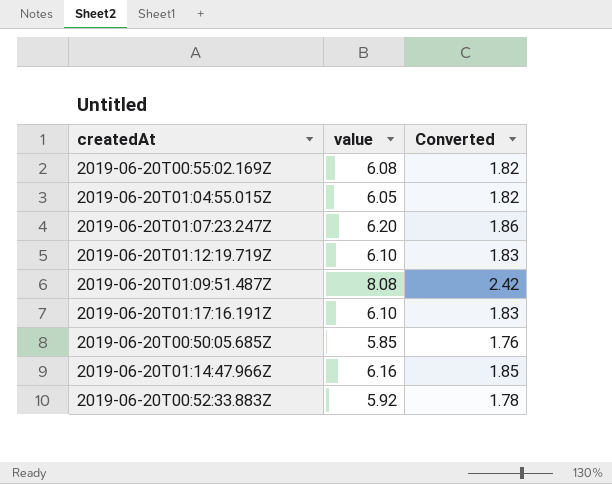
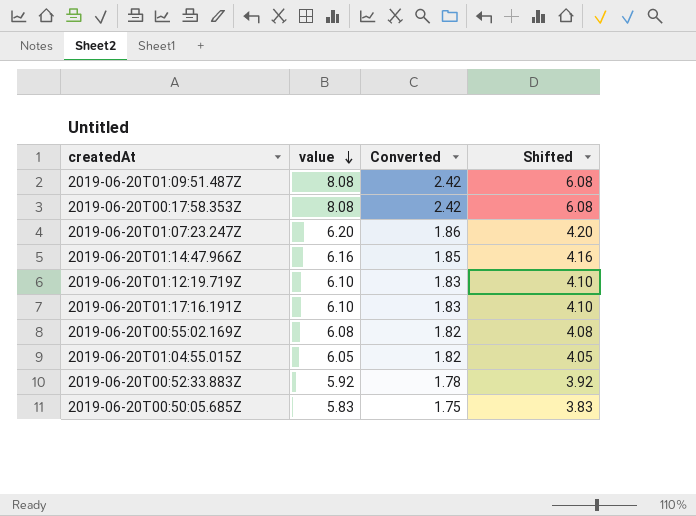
row order: none -> value descending
column Shifted | formula: none -> [value] - 2
row 2019-06-20T00:17:58.353Z: none -> 8.08 | 2.42 | 6.08
2019-06-20T00:50:05.685Z | value: 5.85 -> 5.83
2019-06-20T00:50:05.685Z | Converted: 1.76 -> 1.75

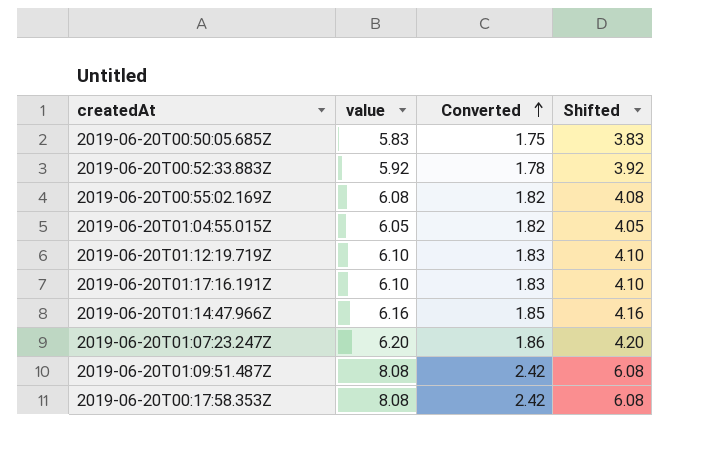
row order: value descending -> Converted ascending

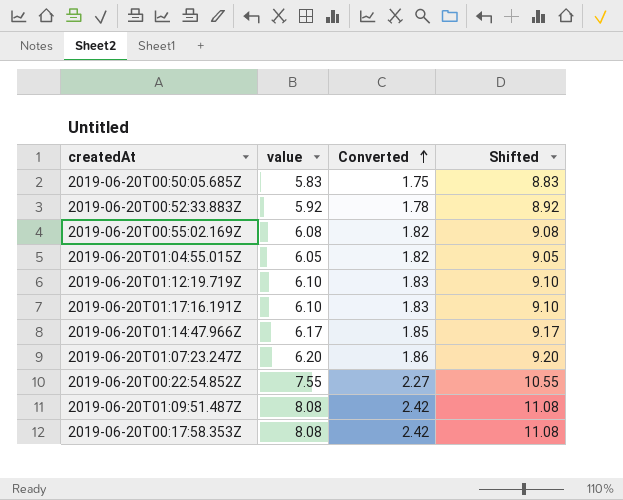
column Shifted | formula: [value] - 2 -> [value] + 3
2019-06-20T01:14:47.966Z | value: 6.16 -> 6.17
row 2019-06-20T00:22:54.852Z: none -> 7.55 | 2.27 | 10.55

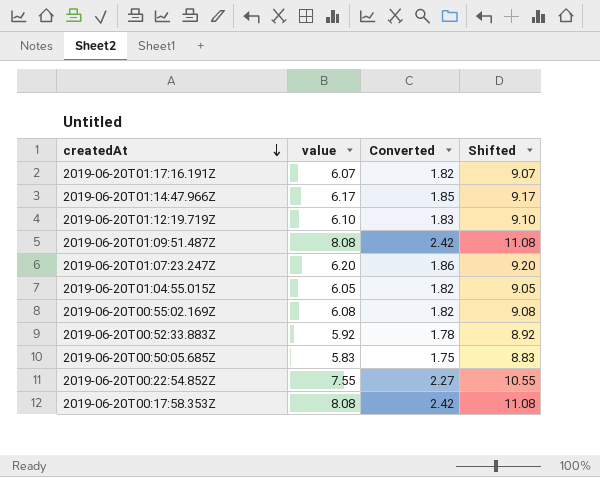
row order: Converted ascending -> createdAt descending
2019-06-20T01:17:16.191Z | value: 6.10 -> 6.07
2019-06-20T01:17:16.191Z | Converted: 1.83 -> 1.82
2019-06-20T01:17:16.191Z | Shifted: 9.10 -> 9.07

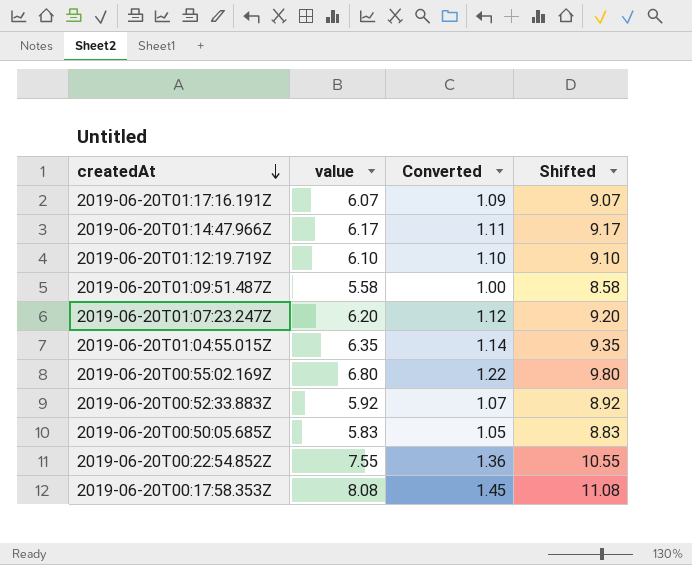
column Converted | formula: [value] * 0.3 -> [value] * 0.18
2019-06-20T01:09:51.487Z | value: 8.08 -> 5.58
2019-06-20T01:09:51.487Z | Shifted: 11.08 -> 8.58
2019-06-20T01:04:55.015Z | value: 6.05 -> 6.35
2019-06-20T01:04:55.015Z | Shifted: 9.05 -> 9.35
2019-06-20T00:55:02.169Z | value: 6.08 -> 6.80
2019-06-20T00:55:02.169Z | Shifted: 9.08 -> 9.80

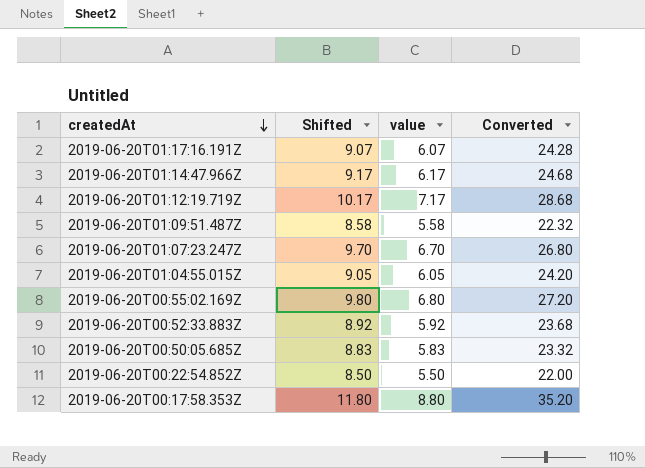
column Shifted | position: 4 -> 2
column Converted | formula: [value] * 0.18 -> [value] * 4
2019-06-20T01:12:19.719Z | Shifted: 9.10 -> 10.17
2019-06-20T01:12:19.719Z | value: 6.10 -> 7.17
2019-06-20T01:07:23.247Z | Shifted: 9.20 -> 9.70
2019-06-20T01:07:23.247Z | value: 6.20 -> 6.70
2019-06-20T01:04:55.015Z | Shifted: 9.35 -> 9.05
2019-06-20T01:04:55.015Z | value: 6.35 -> 6.05
2019-06-20T00:22:54.852Z | Shifted: 10.55 -> 8.50
2019-06-20T00:22:54.852Z | value: 7.55 -> 5.50
2019-06-20T00:17:58.353Z | Shifted: 11.08 -> 11.80
2019-06-20T00:17:58.353Z | value: 8.08 -> 8.80

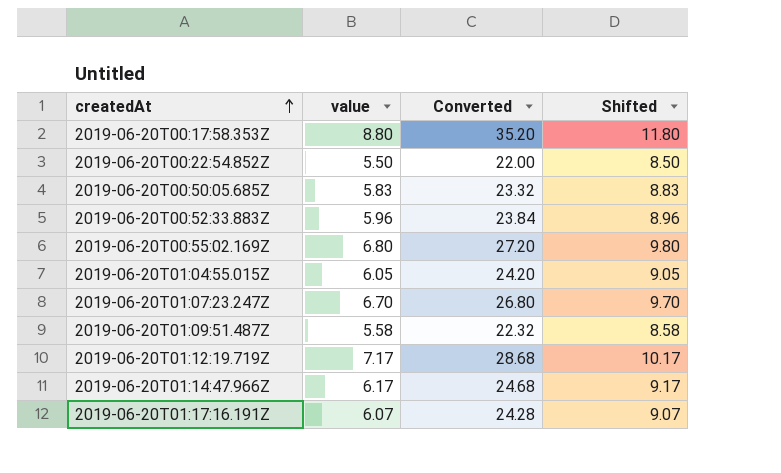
row order: createdAt descending -> createdAt ascending
column Shifted | position: 2 -> 4
2019-06-20T00:52:33.883Z | value: 5.92 -> 5.96
2019-06-20T00:52:33.883Z | Converted: 23.68 -> 23.84
2019-06-20T00:52:33.883Z | Shifted: 8.92 -> 8.96

